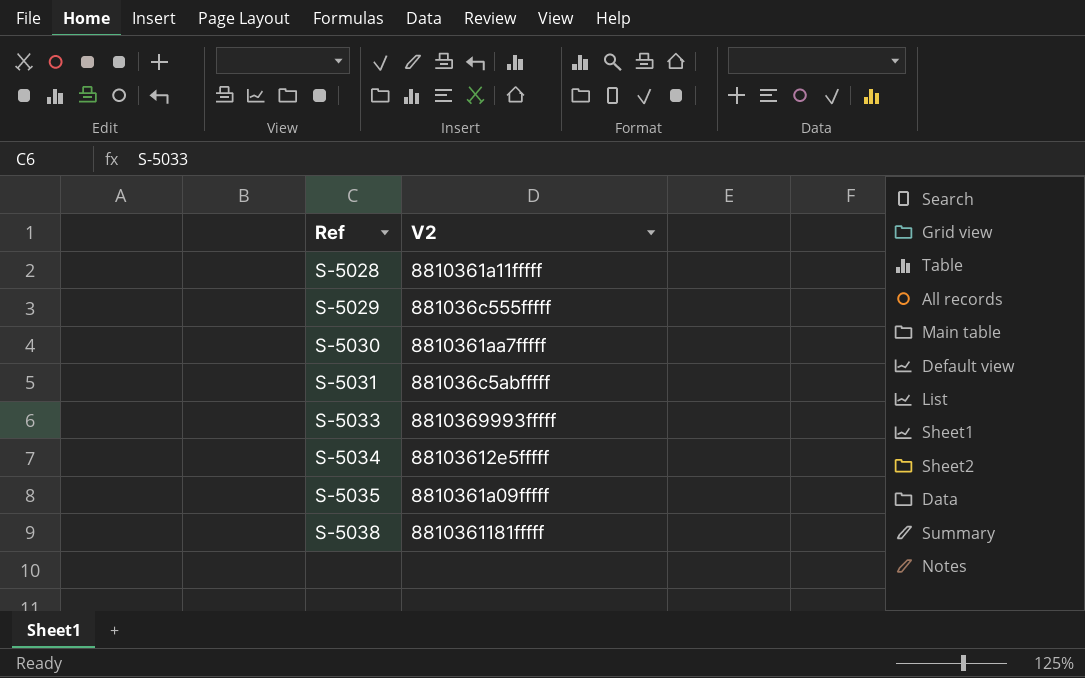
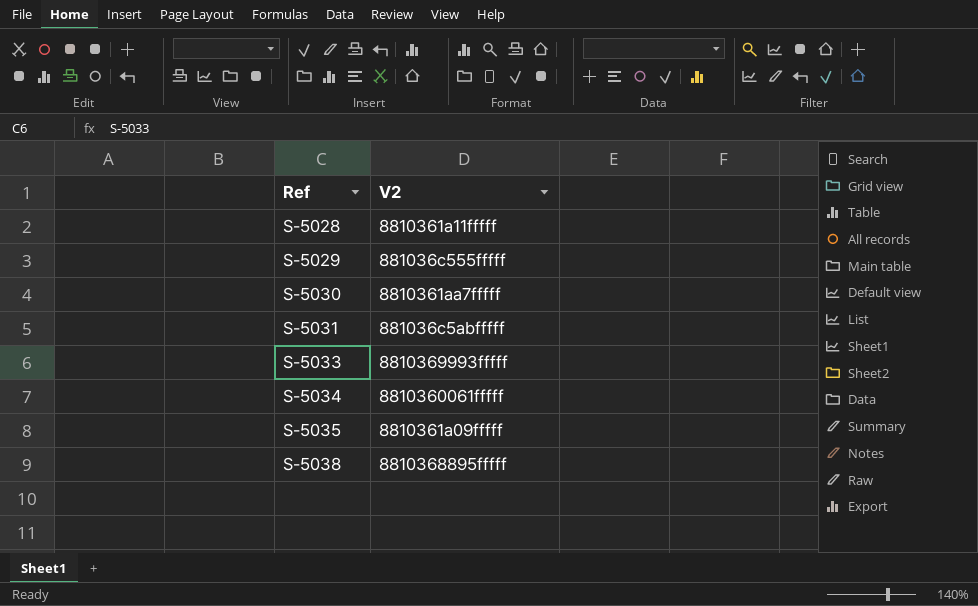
S-5034 | V2: 88103612e5fffff -> 8810360061fffff
S-5038 | V2: 8810361181fffff -> 8810368895fffff

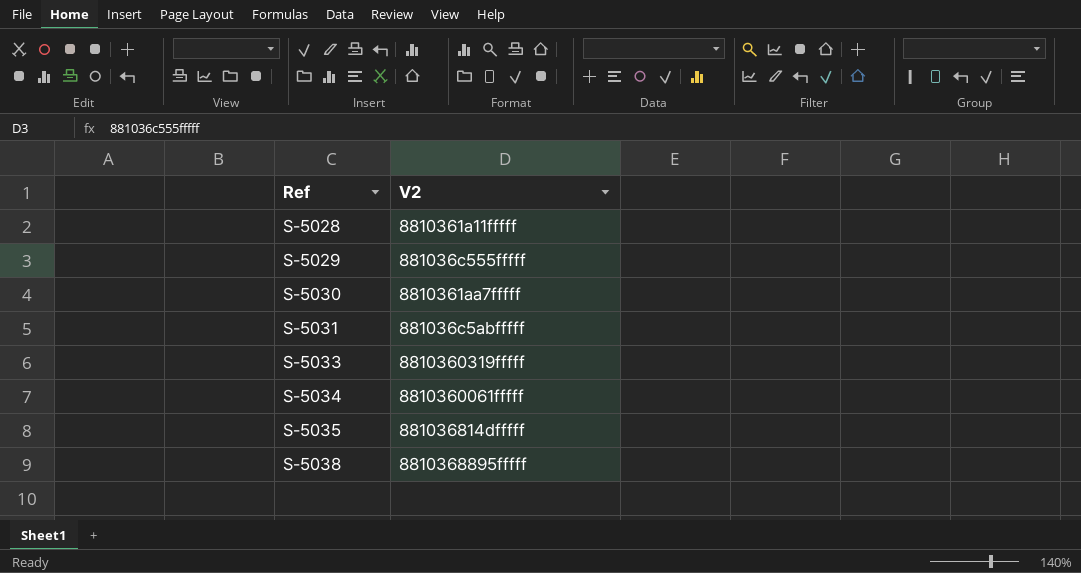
S-5033 | V2: 8810369993fffff -> 8810360319fffff
S-5035 | V2: 8810361a09fffff -> 881036814dfffff

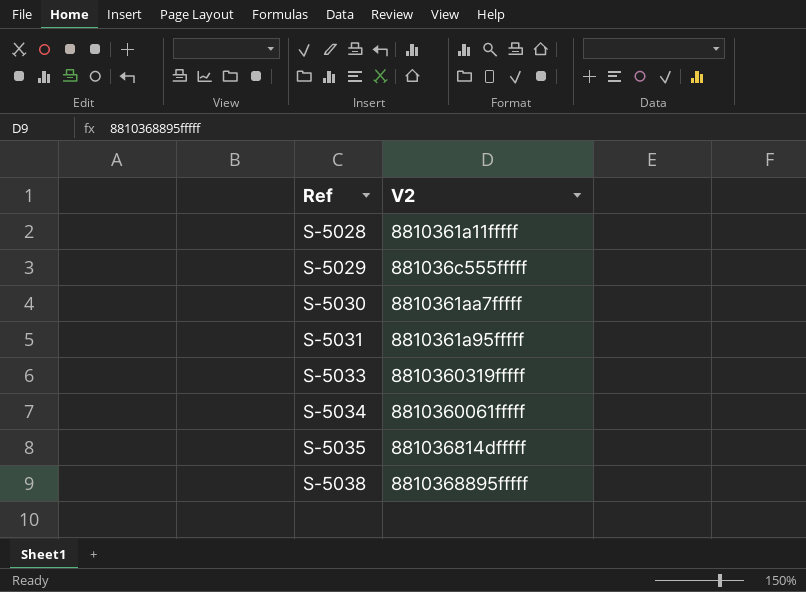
S-5031 | V2: 881036c5abfffff -> 8810361a95fffff

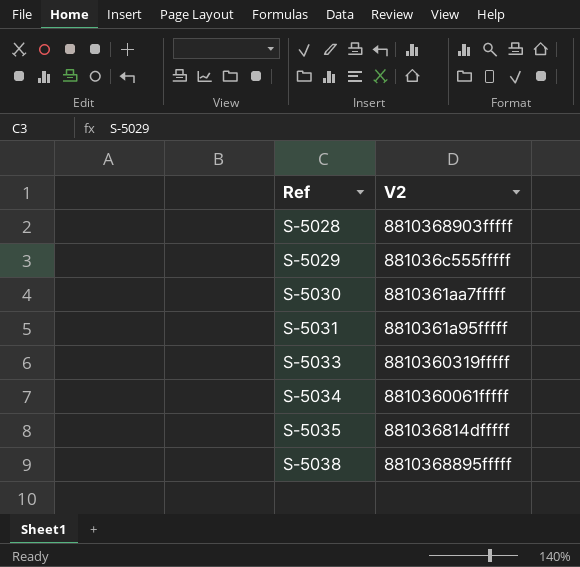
S-5028 | V2: 8810361a11fffff -> 8810368903fffff

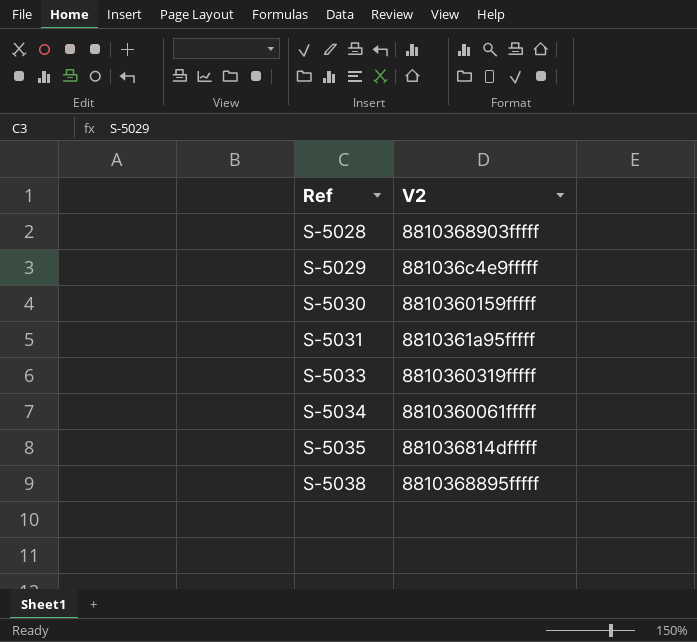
S-5029 | V2: 881036c555fffff -> 881036c4e9fffff
S-5030 | V2: 8810361aa7fffff -> 8810360159fffff

